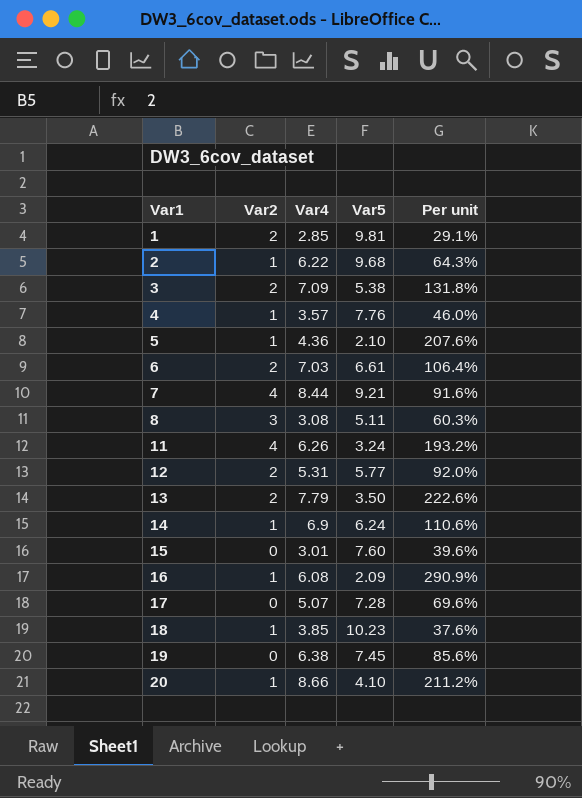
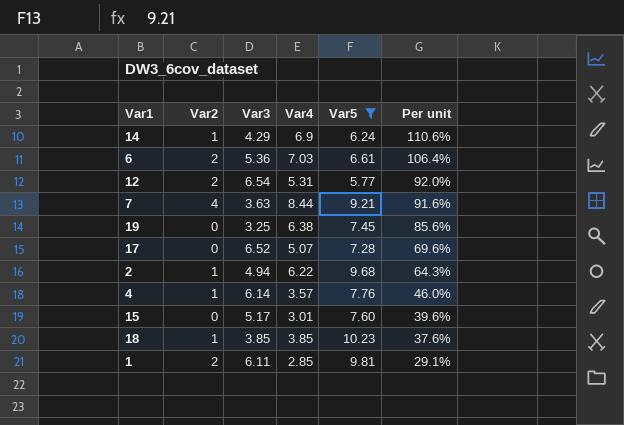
filter: none -> Var5 >= 5.77
row order: Var1 ascending -> Per unit descending
column Var3 | position: none -> 3

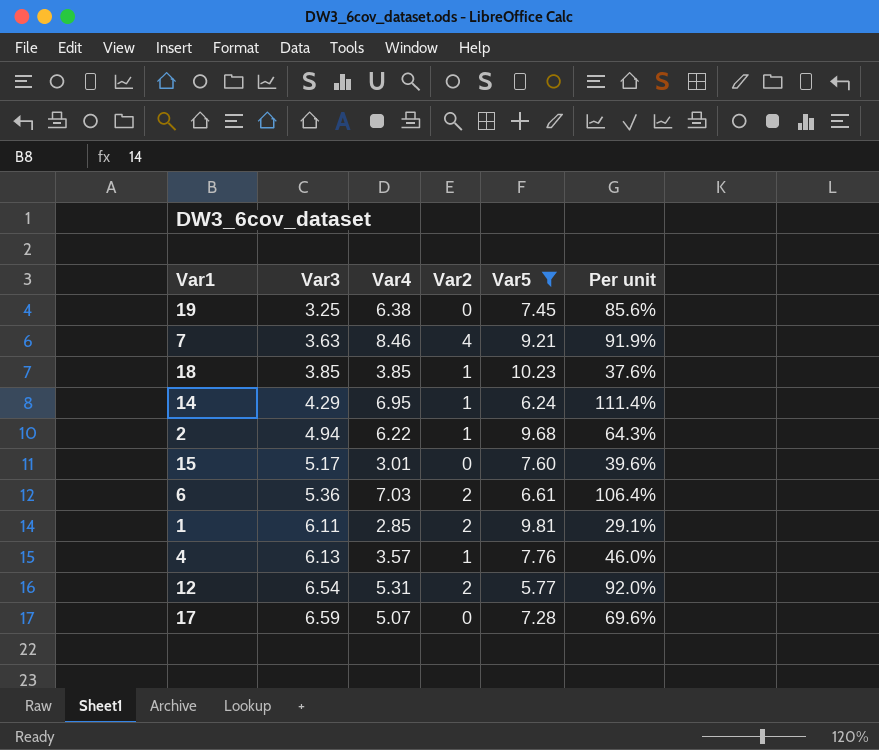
row order: Per unit descending -> Var3 ascending
column Var2 | position: 2 -> 4
7 | Var4: 8.44 -> 8.46
7 | Per unit: 91.6% -> 91.9%
14 | Var4: 6.9 -> 6.95
14 | Per unit: 110.6% -> 111.4%
4 | Var3: 6.14 -> 6.13
17 | Var3: 6.52 -> 6.59

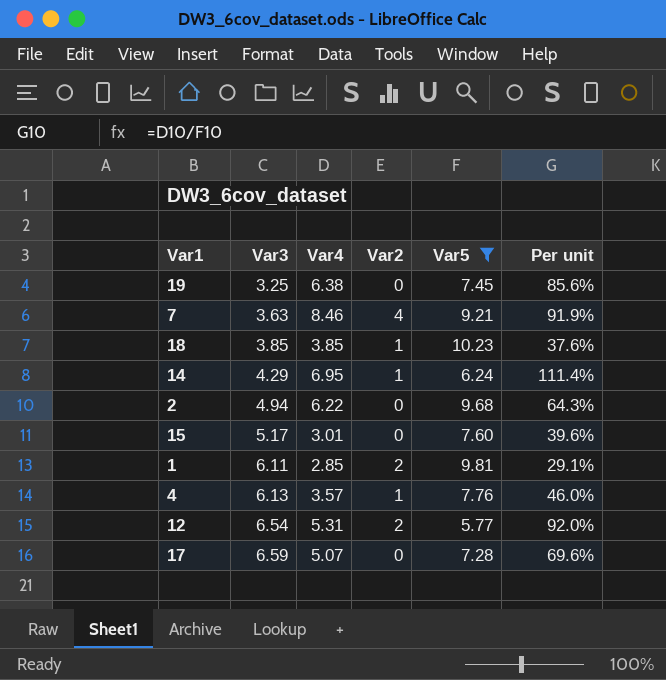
row 6: 5.36 | 7.03 | 2 | 6.61 | 106.4% -> none
2 | Var2: 1 -> 0

